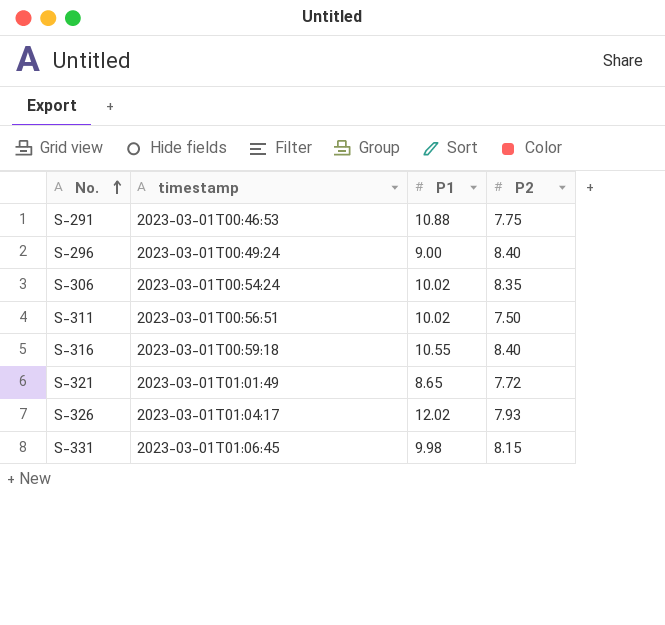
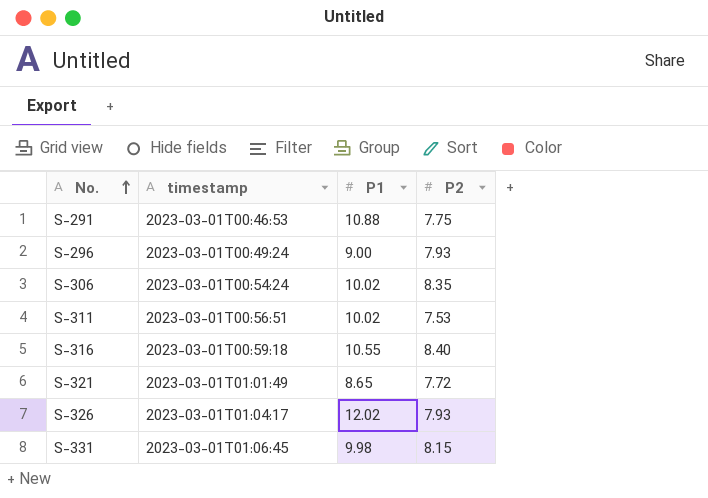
S-296 | P2: 8.40 -> 7.93
S-311 | P2: 7.50 -> 7.53

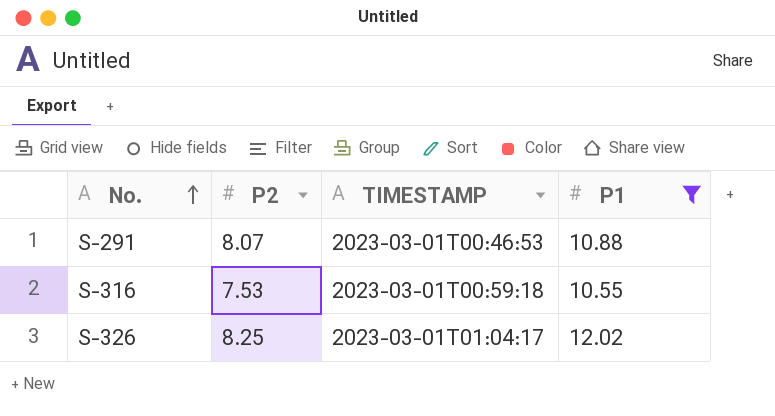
filter: none -> P1 >= 10.55
column P2 | position: 4 -> 2
column name: timestamp -> TIMESTAMP
S-291 | P2: 7.75 -> 8.07
S-316 | P2: 8.40 -> 7.53
S-326 | P2: 7.93 -> 8.25

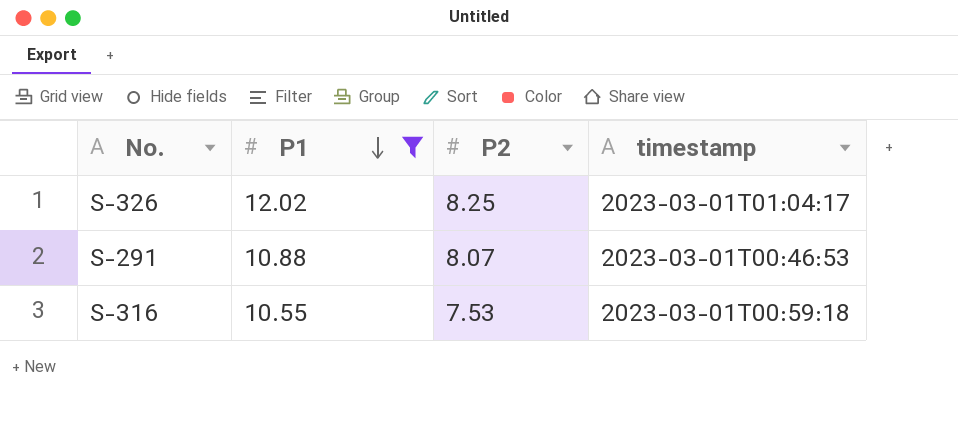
row order: No. ascending -> P1 descending
column P1 | position: 4 -> 2
column name: TIMESTAMP -> timestamp

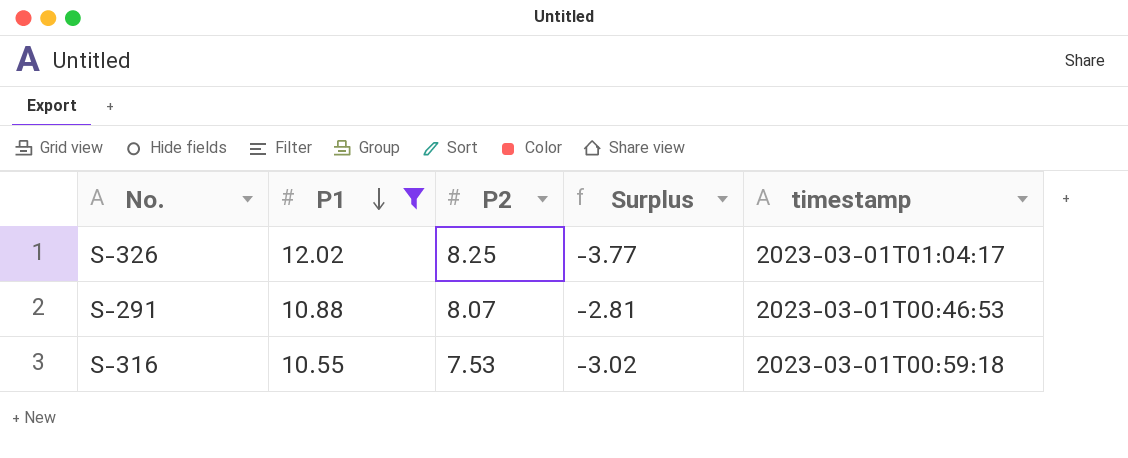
column Surplus | formula: none -> [P2] - [P1]

